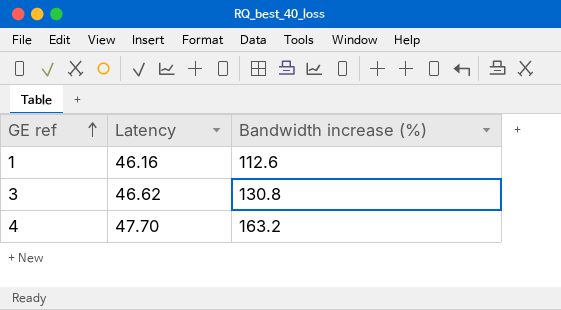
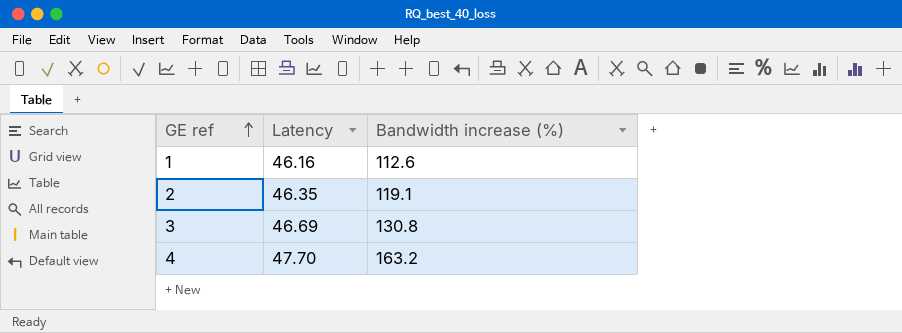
row 2: none -> 46.35 | 119.1
3 | Latency: 46.62 -> 46.69

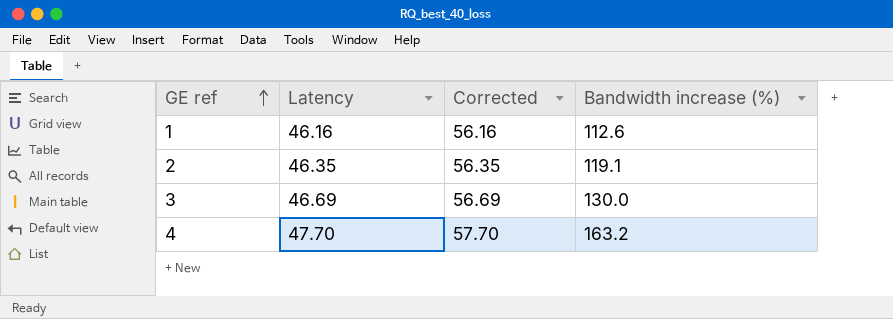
column Corrected | formula: none -> [Latency] + 10
3 | Bandwidth increase (%): 130.8 -> 130.0

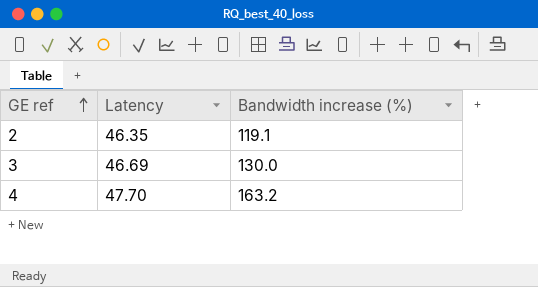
column Corrected | formula: [Latency] + 10 -> none
row 1: 46.16 | 56.16 | 112.6 -> none

